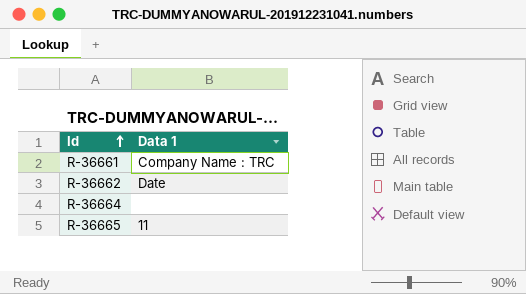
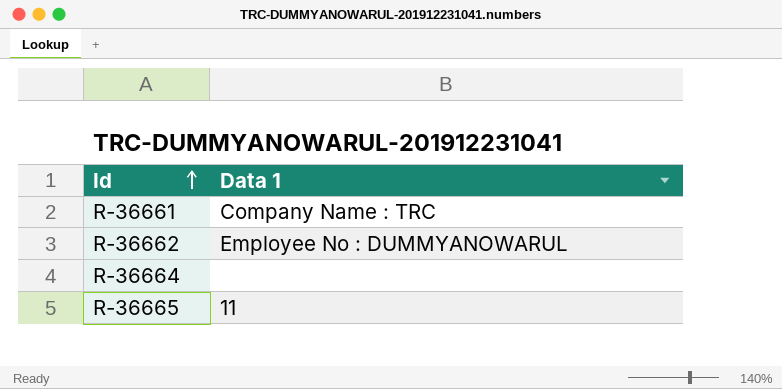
R-36662 | Data 1: Date -> Employee No : DUMMYANOWARUL

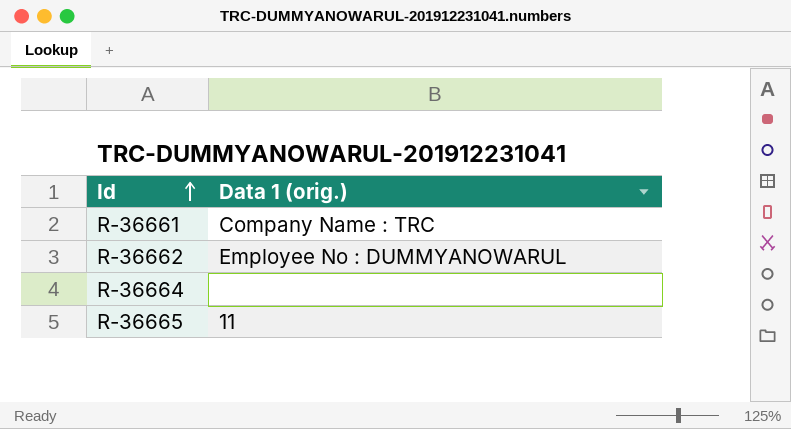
column name: Data 1 -> Data 1 (orig.)

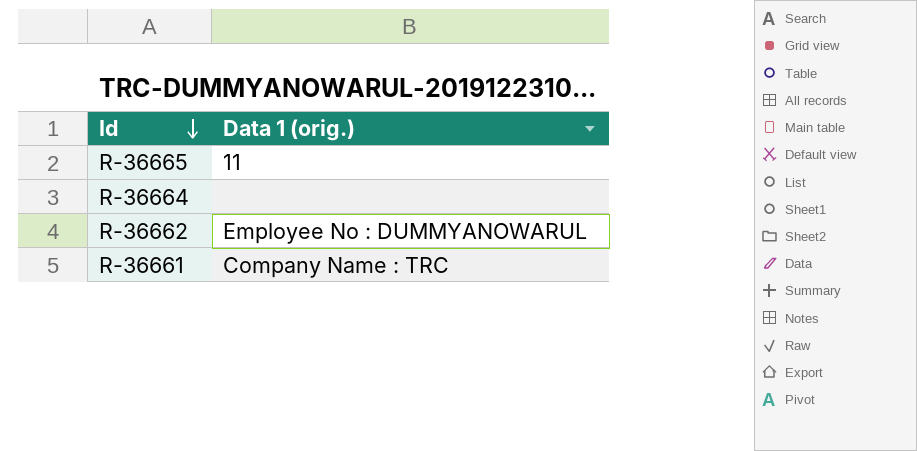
row order: Id ascending -> Id descending

